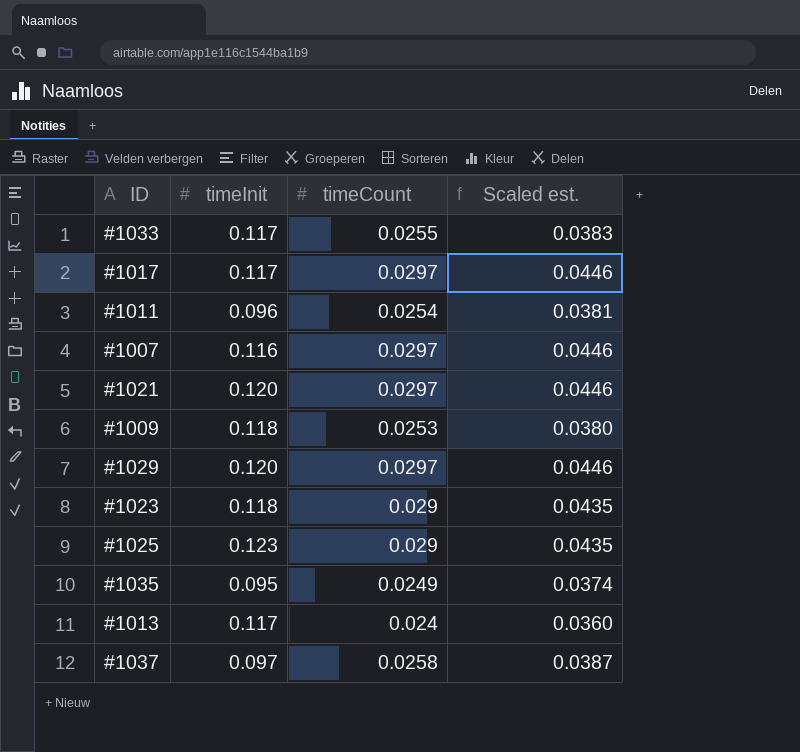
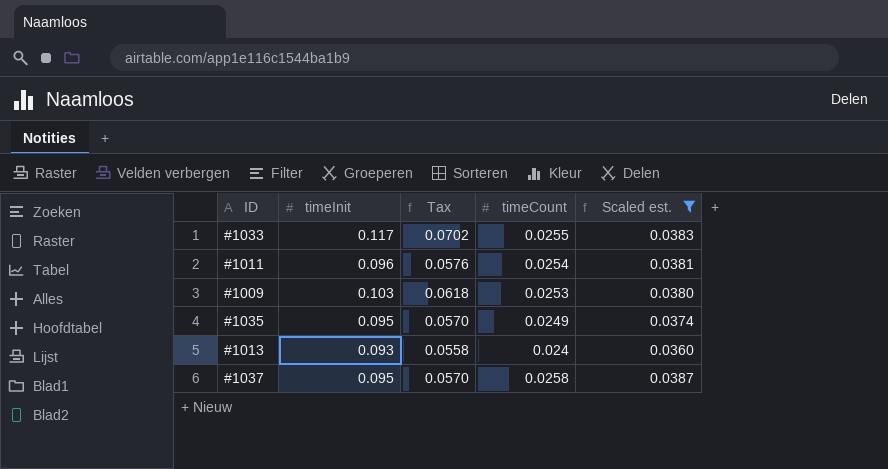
filter: none -> Scaled est. <= 0.0387
column Tax | formula: none -> [timeInit] * 0.6
#1009 | timeInit: 0.118 -> 0.103
#1013 | timeInit: 0.117 -> 0.093
#1037 | timeInit: 0.097 -> 0.095

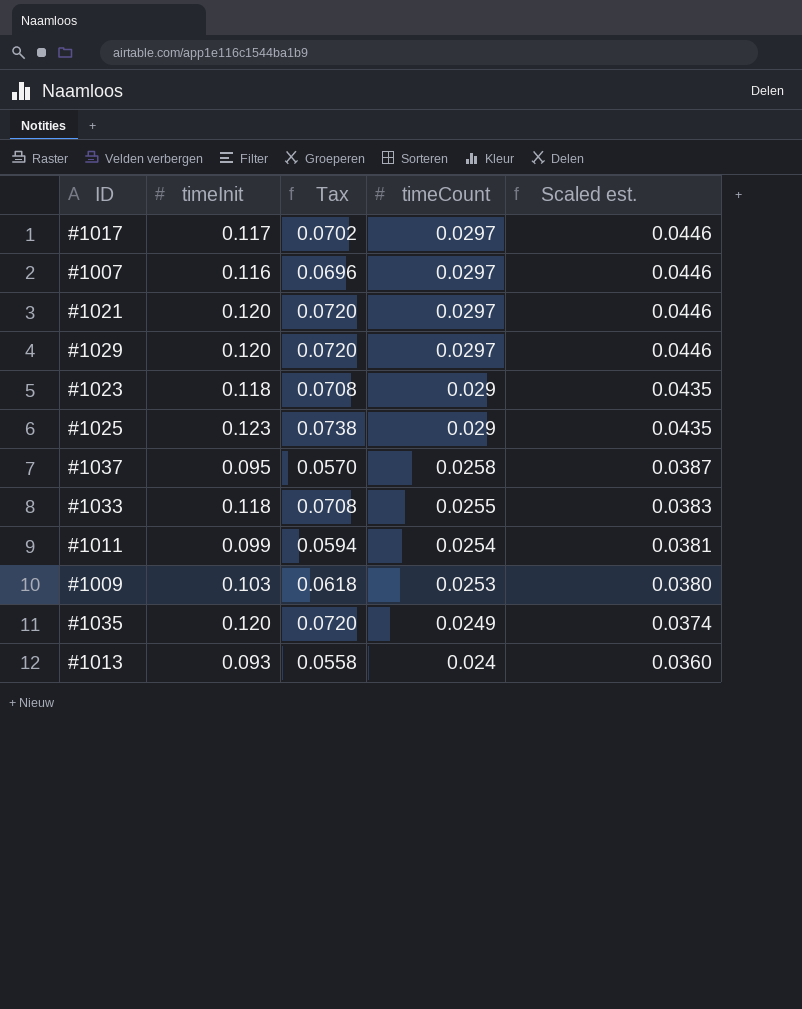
filter: Scaled est. <= 0.0387 -> none
row order: none -> timeCount descending
#1033 | timeInit: 0.117 -> 0.118
#1033 | Tax: 0.0702 -> 0.0708
#1011 | timeInit: 0.096 -> 0.099
#1011 | Tax: 0.0576 -> 0.0594
#1035 | timeInit: 0.095 -> 0.120
#1035 | Tax: 0.0570 -> 0.0720

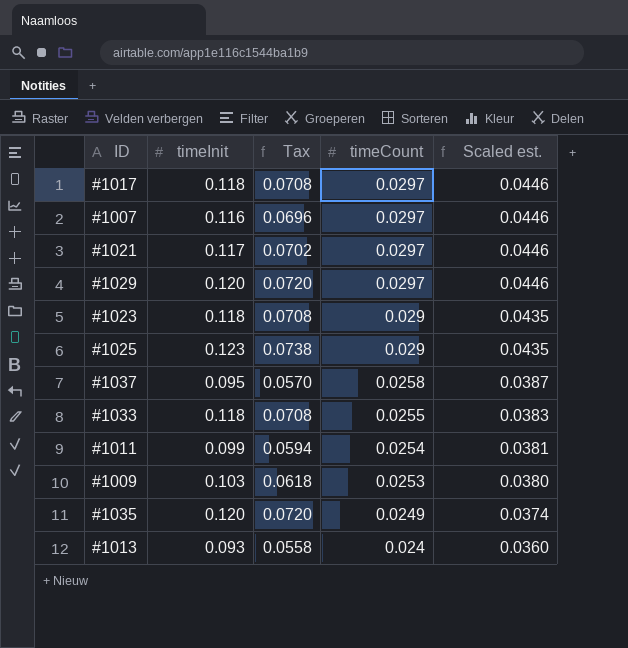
#1017 | timeInit: 0.117 -> 0.118
#1017 | Tax: 0.0702 -> 0.0708
#1021 | timeInit: 0.120 -> 0.117
#1021 | Tax: 0.0720 -> 0.0702

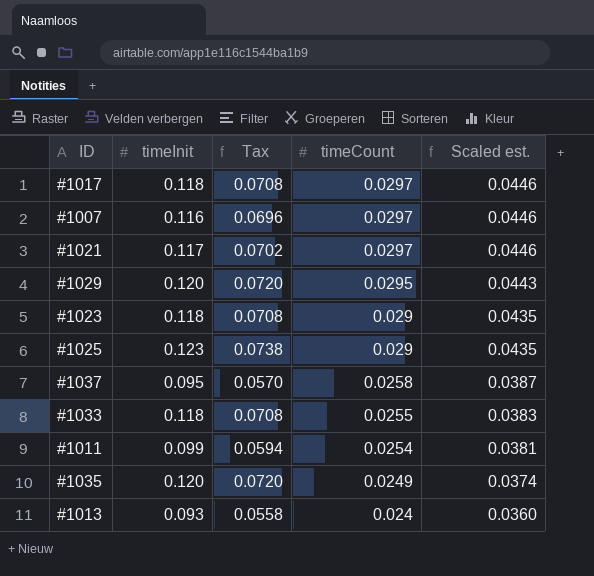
row #1009: 0.103 | 0.0618 | 0.0253 | 0.0380 -> none
#1029 | timeCount: 0.0297 -> 0.0295
#1029 | Scaled est.: 0.0446 -> 0.0443

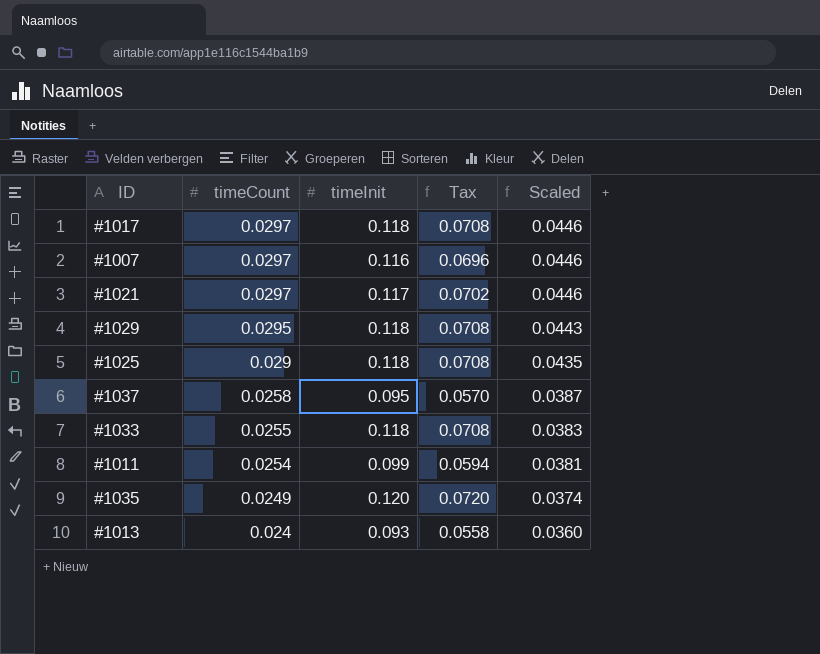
column timeCount | position: 4 -> 2
column name: Scaled est. -> Scaled
row #1023: 0.118 | 0.0708 | 0.029 | 0.0435 -> none
#1029 | timeInit: 0.120 -> 0.118
#1029 | Tax: 0.0720 -> 0.0708
#1025 | timeInit: 0.123 -> 0.118
#1025 | Tax: 0.0738 -> 0.0708

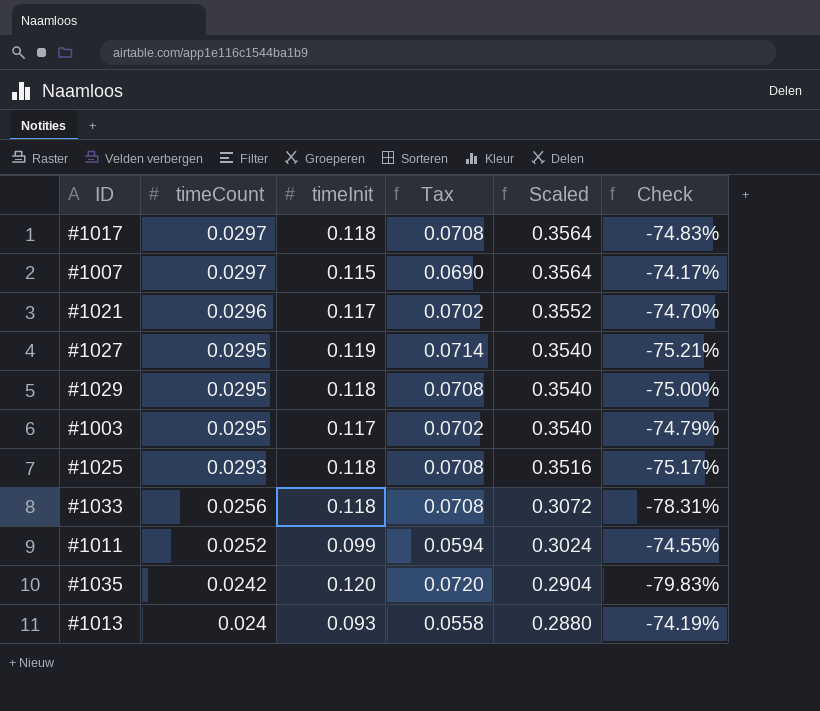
column Scaled | formula: [timeCount] * 1.5 -> [timeCount] * 12
column Check | formula: none -> ([timeCount] - [timeInit]) / [timeInit]
row #1037: 0.0258 | 0.095 | 0.0570 | 0.0387 -> none
#1007 | timeInit: 0.116 -> 0.115
#1007 | Tax: 0.0696 -> 0.0690
#1021 | timeCount: 0.0297 -> 0.0296
row #1027: none -> 0.0295 | 0.119 | 0.0714 | 0.3540 | -75.21%
row #1003: none -> 0.0295 | 0.117 | 0.0702 | 0.3540 | -74.79%
#1025 | timeCount: 0.029 -> 0.0293
#1033 | timeCount: 0.0255 -> 0.0256
#1011 | timeCount: 0.0254 -> 0.0252
#1035 | timeCount: 0.0249 -> 0.0242

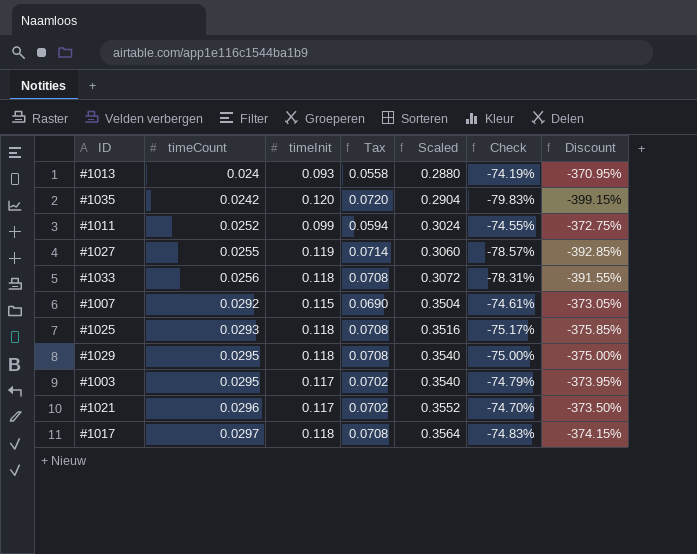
row order: timeCount descending -> timeCount ascending
column Discount | formula: none -> [Check] * 5
#1027 | timeCount: 0.0295 -> 0.0255
#1027 | Scaled: 0.3540 -> 0.3060
#1027 | Check: -75.21% -> -78.57%
#1007 | timeCount: 0.0297 -> 0.0292
#1007 | Scaled: 0.3564 -> 0.3504
#1007 | Check: -74.17% -> -74.61%

